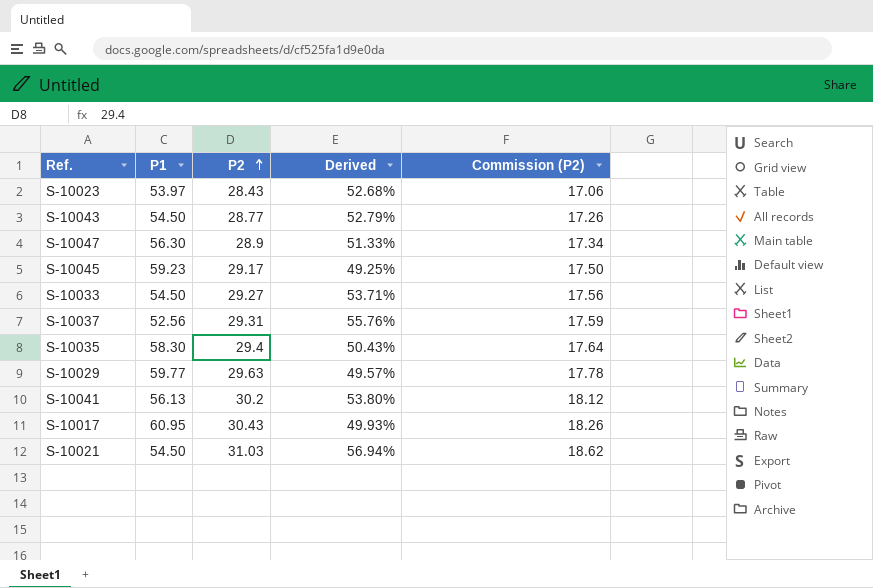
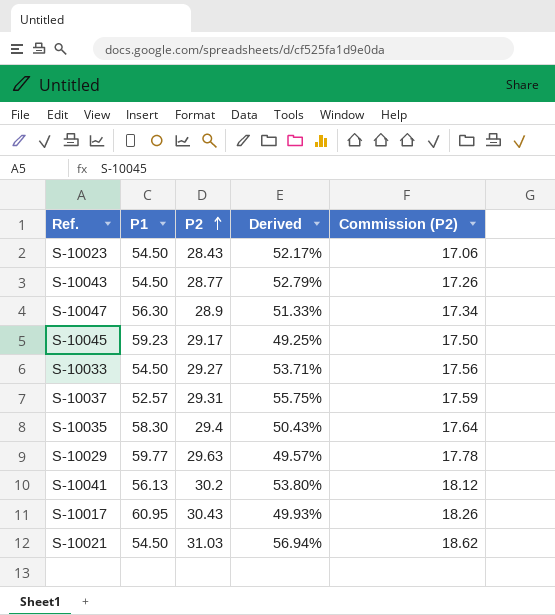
S-10023 | P1: 53.97 -> 54.50
S-10023 | Derived: 52.68% -> 52.17%
S-10037 | P1: 52.56 -> 52.57
S-10037 | Derived: 55.76% -> 55.75%

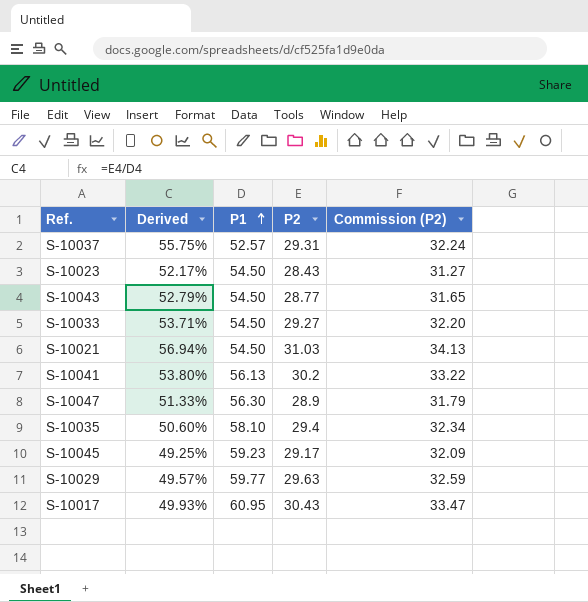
row order: P2 ascending -> P1 ascending
column Derived | position: 4 -> 2
column Commission (P2) | formula: [P2] * 0.6 -> [P2] * 1.1
S-10035 | Derived: 50.43% -> 50.60%
S-10035 | P1: 58.30 -> 58.10

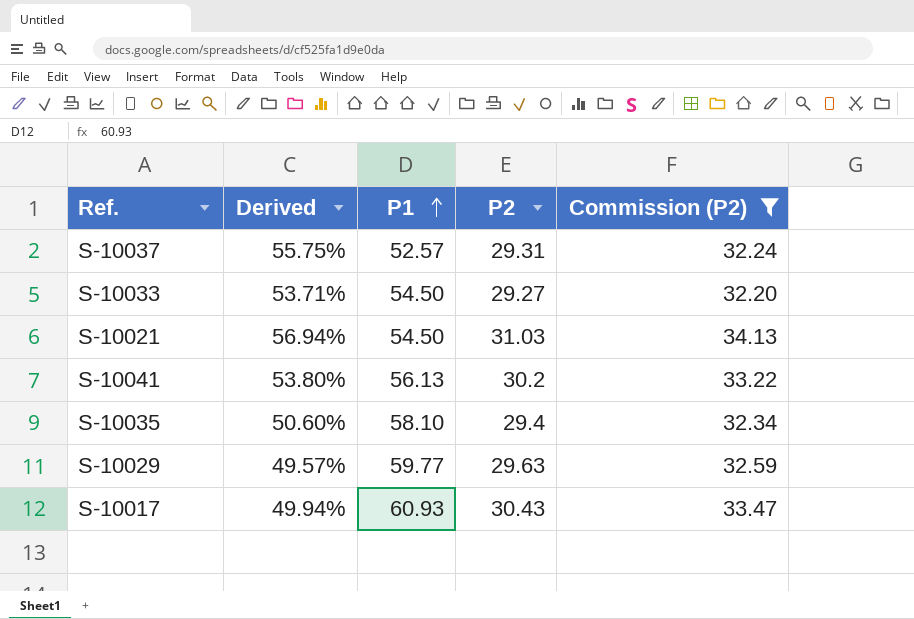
filter: none -> Commission (P2) >= 32.20
S-10017 | Derived: 49.93% -> 49.94%
S-10017 | P1: 60.95 -> 60.93

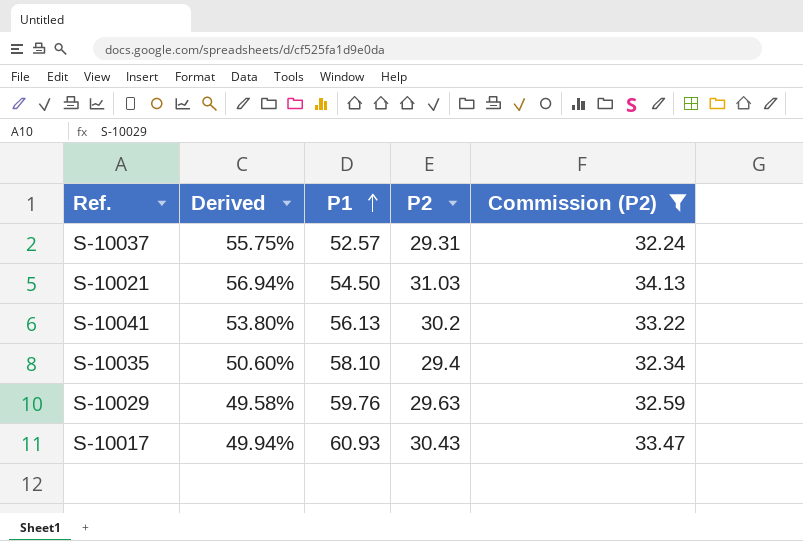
row S-10033: 53.71% | 54.50 | 29.27 | 32.20 -> none
S-10029 | Derived: 49.57% -> 49.58%
S-10029 | P1: 59.77 -> 59.76

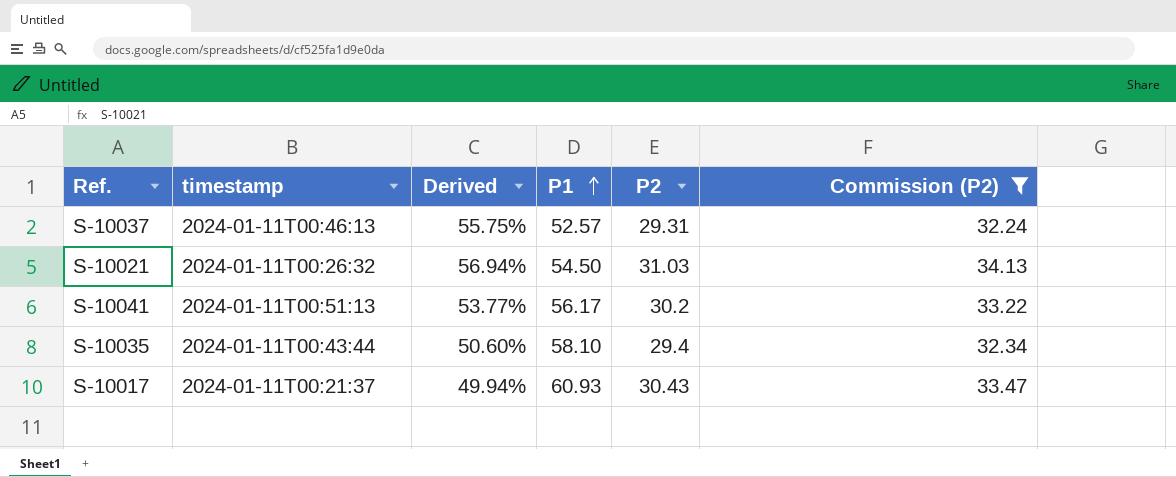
column timestamp | position: none -> 2
row S-10029: 49.58% | 59.76 | 29.63 | 32.59 -> none
S-10041 | Derived: 53.80% -> 53.77%
S-10041 | P1: 56.13 -> 56.17

